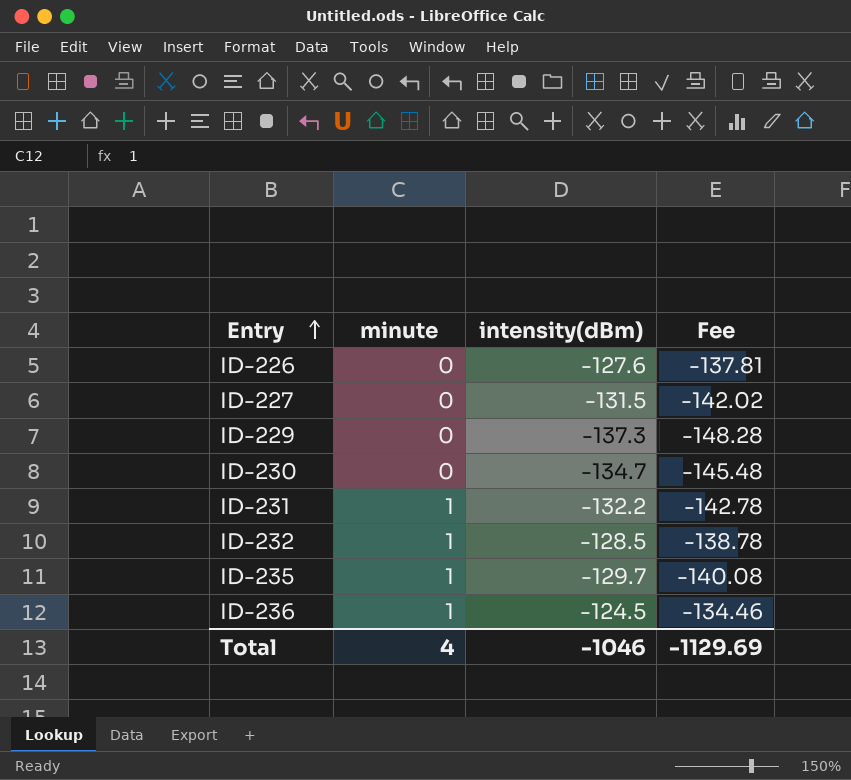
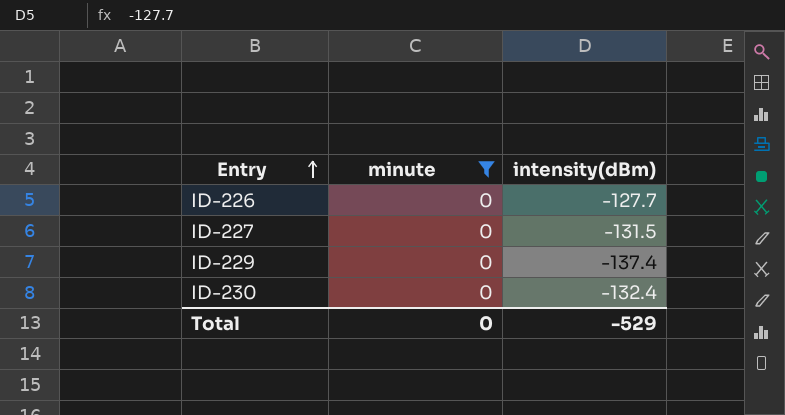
filter: none -> minute = 0
column Fee | formula: [intensity(dBm)] * 1.08 -> none
ID-226 | intensity(dBm): -127.6 -> -127.7
ID-229 | intensity(dBm): -137.3 -> -137.4
ID-230 | intensity(dBm): -134.7 -> -132.4
Total | minute: 4 -> 0
Total | intensity(dBm): -1046 -> -529

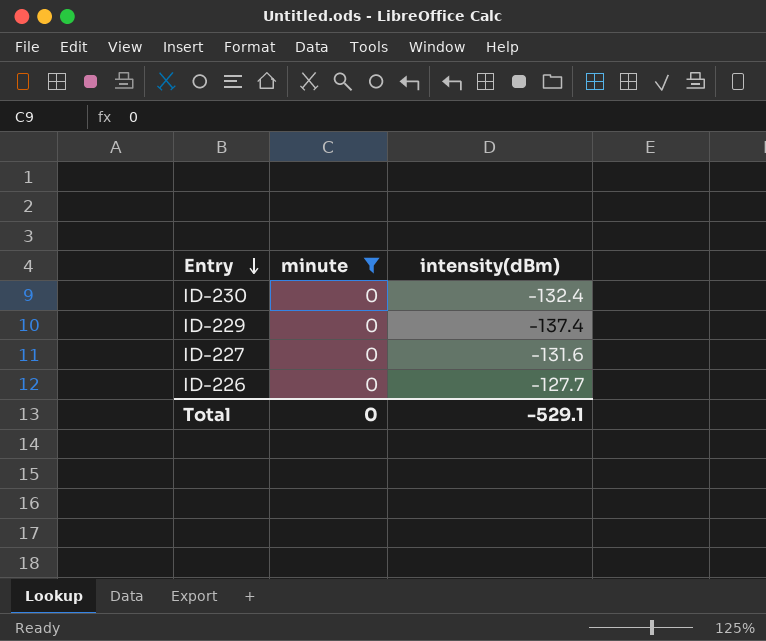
row order: Entry ascending -> Entry descending
ID-227 | intensity(dBm): -131.5 -> -131.6
Total | intensity(dBm): -529 -> -529.1

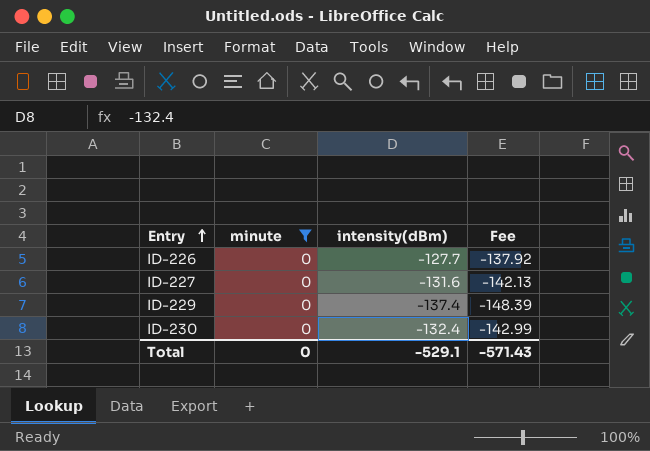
row order: Entry descending -> Entry ascending
column Fee | formula: none -> [intensity(dBm)] * 1.08

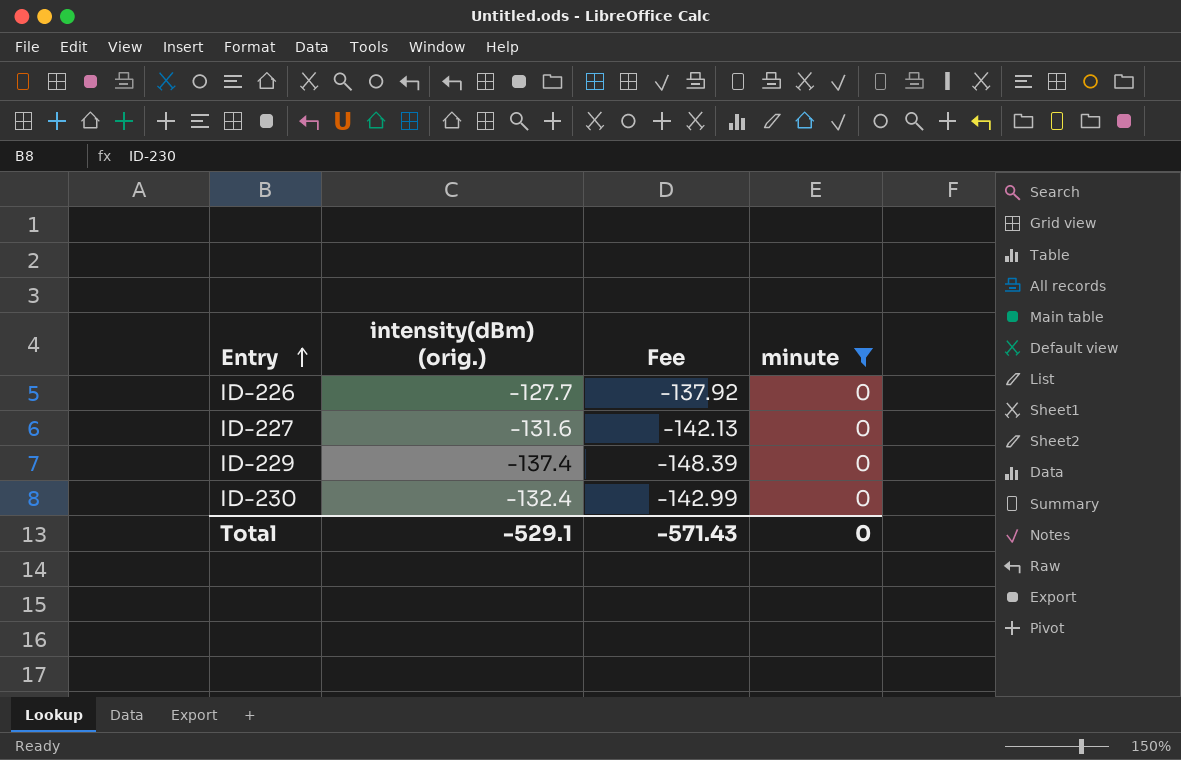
column name: intensity(dBm) -> intensity(dBm) (orig.)
column minute | position: 2 -> 4

